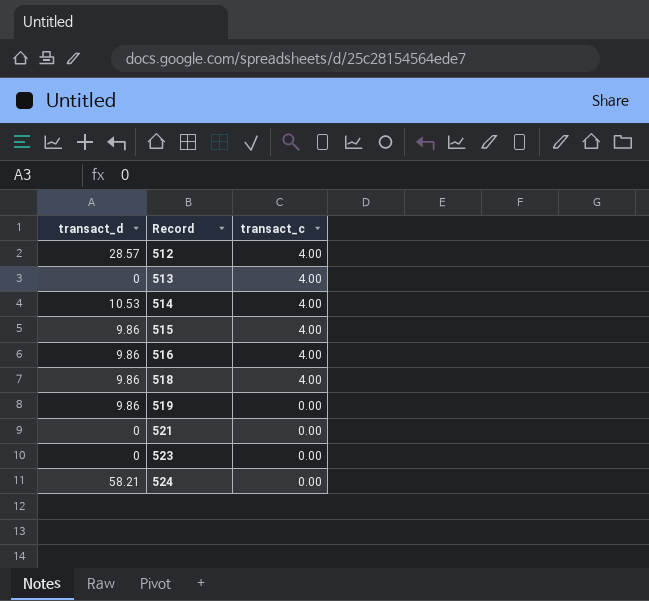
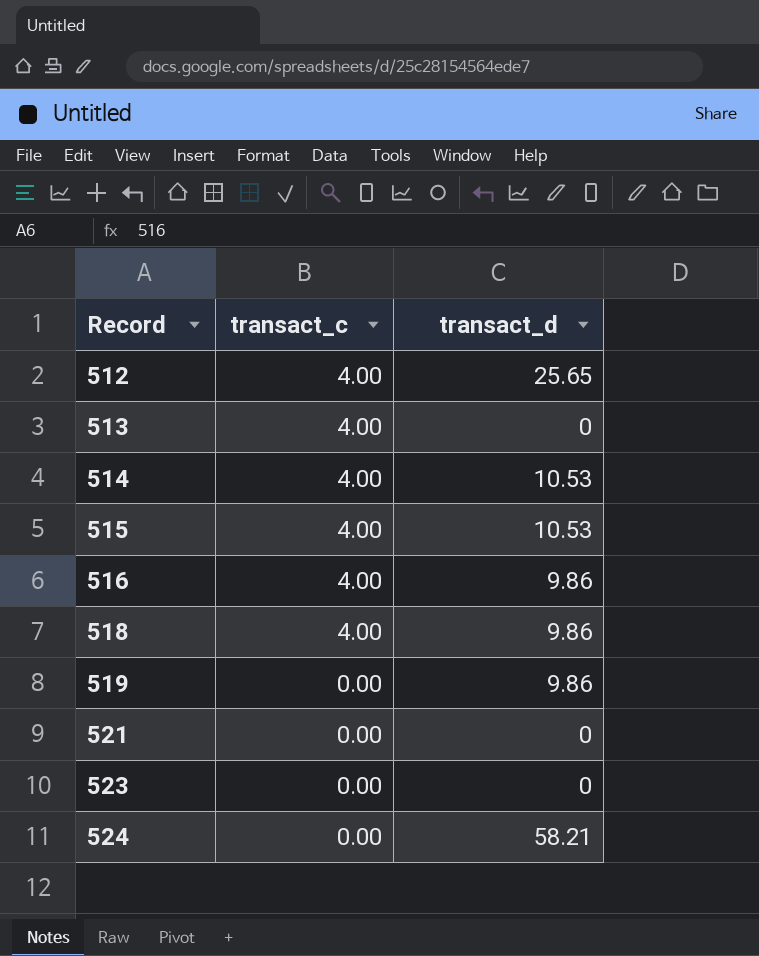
column transact_d | position: 1 -> 3
512 | transact_d: 28.57 -> 25.65
515 | transact_d: 9.86 -> 10.53

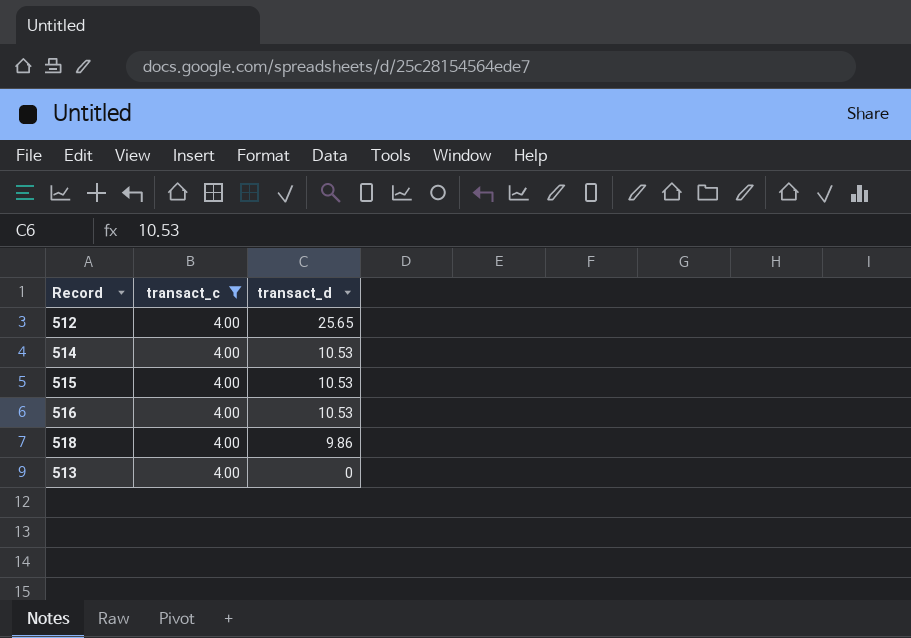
filter: none -> transact_c = 4.00
row order: Record ascending -> transact_d descending
516 | transact_d: 9.86 -> 10.53

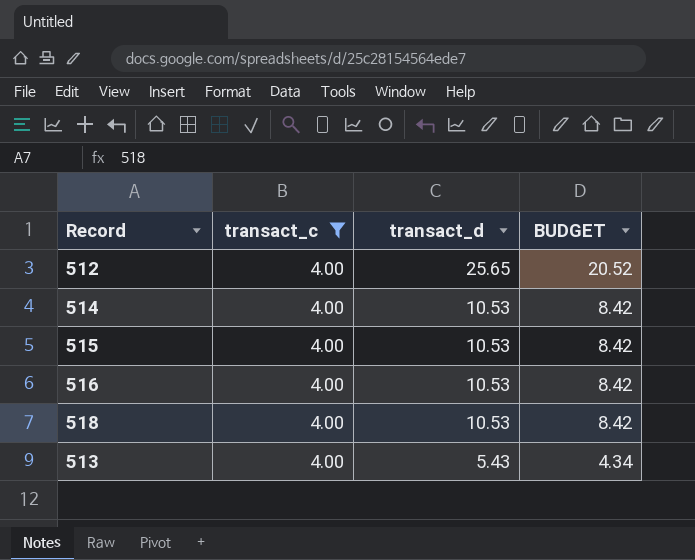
column BUDGET | formula: none -> [transact_d] * 0.8
518 | transact_d: 9.86 -> 10.53
513 | transact_d: 0 -> 5.43

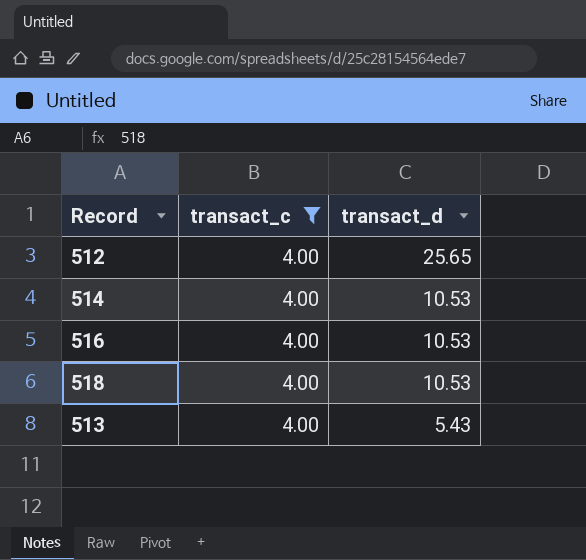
column BUDGET | formula: [transact_d] * 0.8 -> none
row 515: 4.00 | 10.53 | 8.42 -> none

